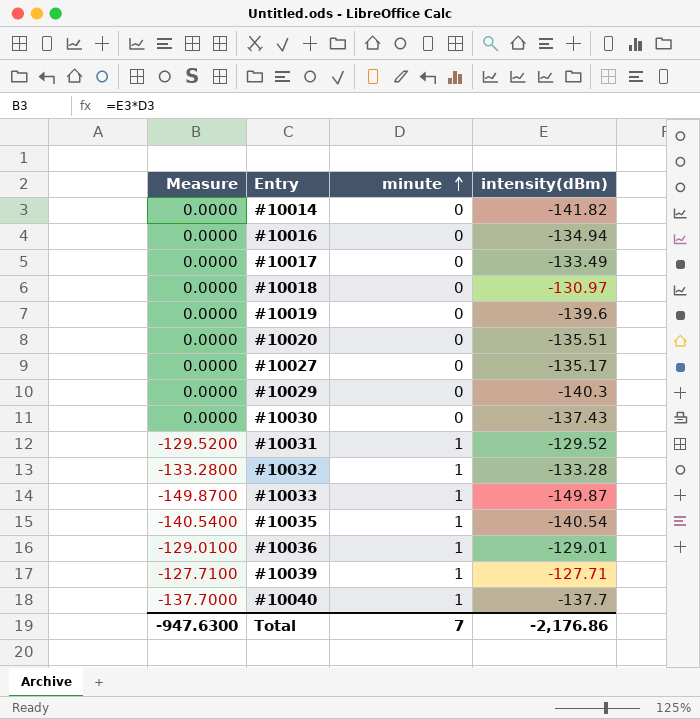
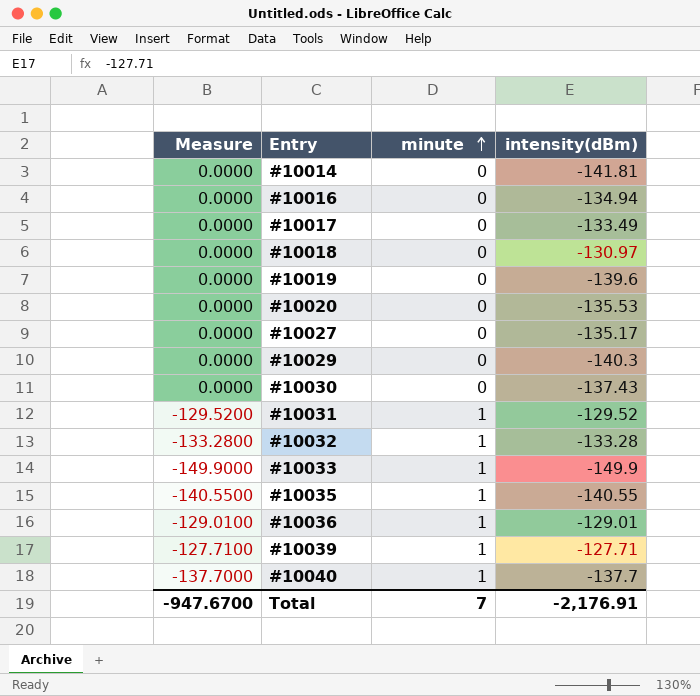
#10014 | intensity(dBm): -141.82 -> -141.81
#10020 | intensity(dBm): -135.51 -> -135.53
#10033 | Measure: -149.8700 -> -149.9000
#10033 | intensity(dBm): -149.87 -> -149.9
#10035 | Measure: -140.5400 -> -140.5500
#10035 | intensity(dBm): -140.54 -> -140.55
Total | Measure: -947.6300 -> -947.6700
Total | intensity(dBm): -2,176.86 -> -2,176.91

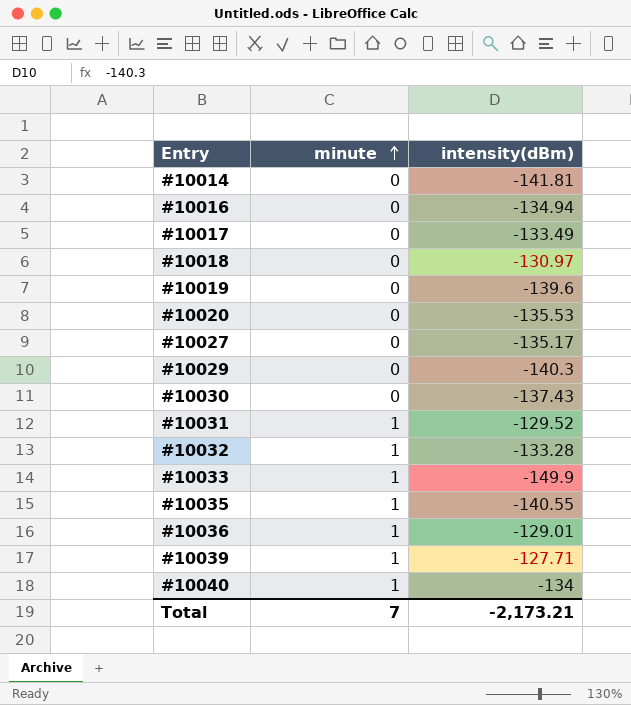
column Measure | formula: [minute] * [intensity(dBm)] -> none
#10040 | intensity(dBm): -137.7 -> -134
Total | intensity(dBm): -2,176.91 -> -2,173.21

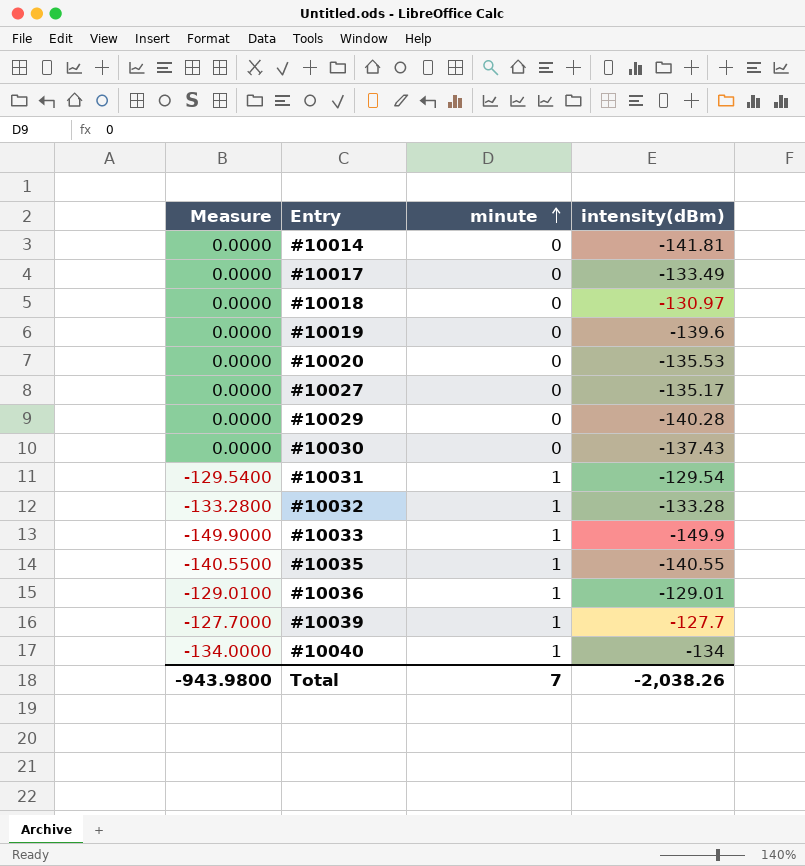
column Measure | formula: none -> [minute] * [intensity(dBm)]
row #10016: 0 | -134.94 -> none
#10029 | intensity(dBm): -140.3 -> -140.28
#10031 | intensity(dBm): -129.52 -> -129.54
#10039 | intensity(dBm): -127.71 -> -127.7
Total | intensity(dBm): -2,173.21 -> -2,038.26

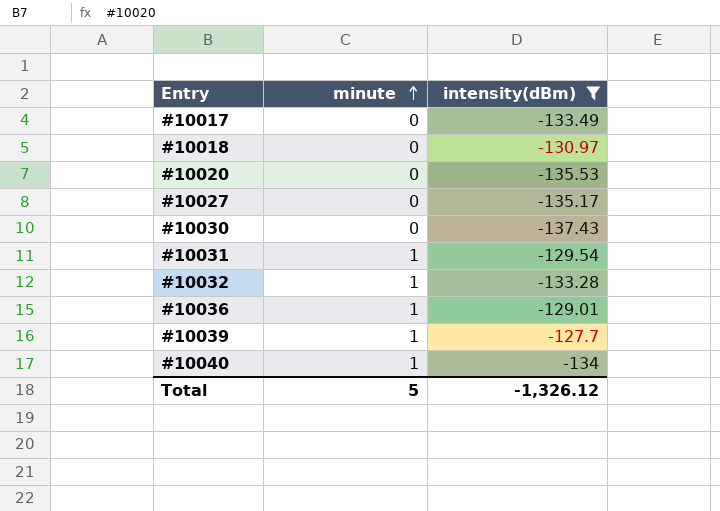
filter: none -> intensity(dBm) >= -137.43
column Measure | formula: [minute] * [intensity(dBm)] -> none
Total | minute: 7 -> 5
Total | intensity(dBm): -2,038.26 -> -1,326.12

